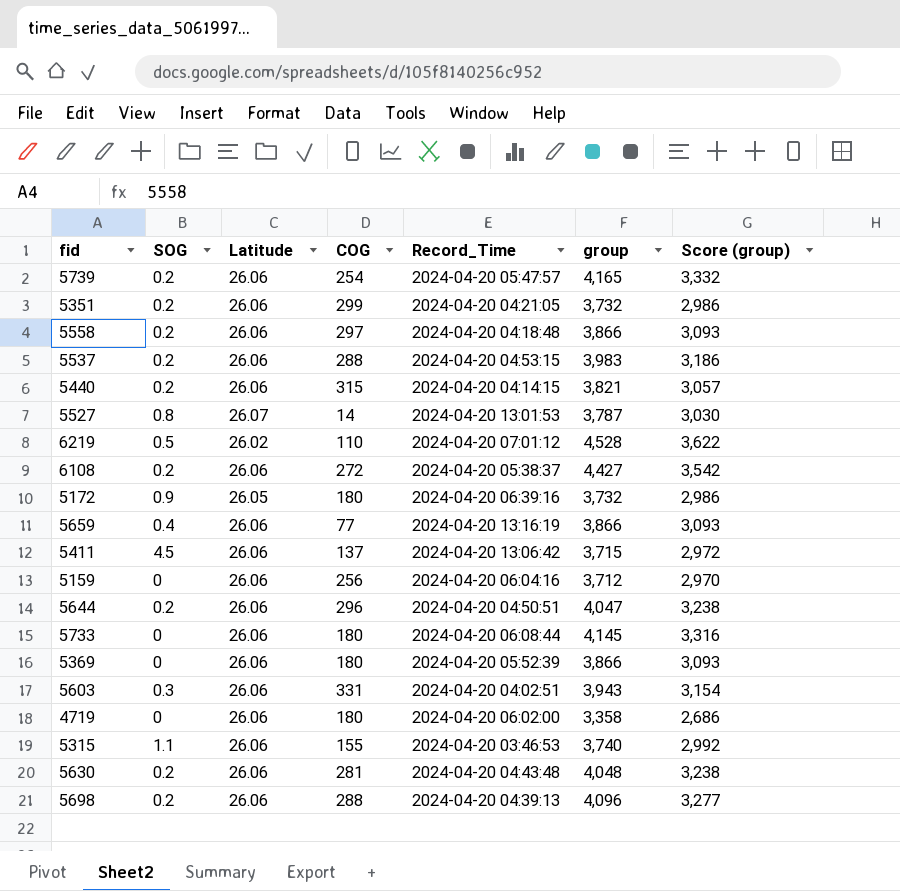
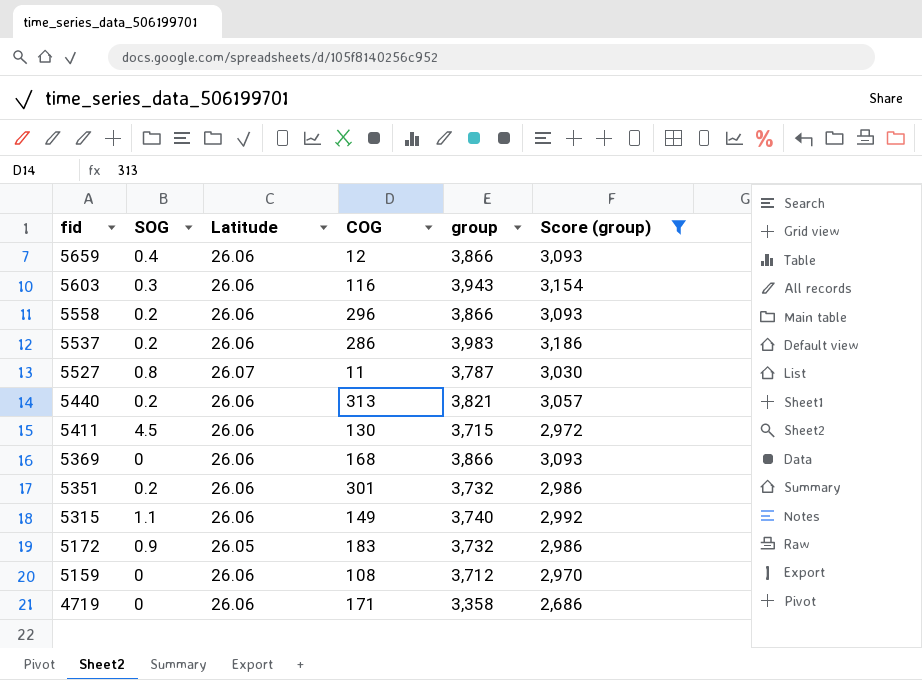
filter: none -> Score (group) <= 3,186
row order: none -> fid descending
column Record_Time | position: 5 -> none
5659 | COG: 77 -> 12
5603 | COG: 331 -> 116
5558 | COG: 297 -> 296
5537 | COG: 288 -> 286
5527 | COG: 14 -> 11
5440 | COG: 315 -> 313
5411 | COG: 137 -> 130
5369 | COG: 180 -> 168
5351 | COG: 299 -> 301
5315 | COG: 155 -> 149
5172 | COG: 180 -> 183
5159 | COG: 256 -> 108
4719 | COG: 180 -> 171

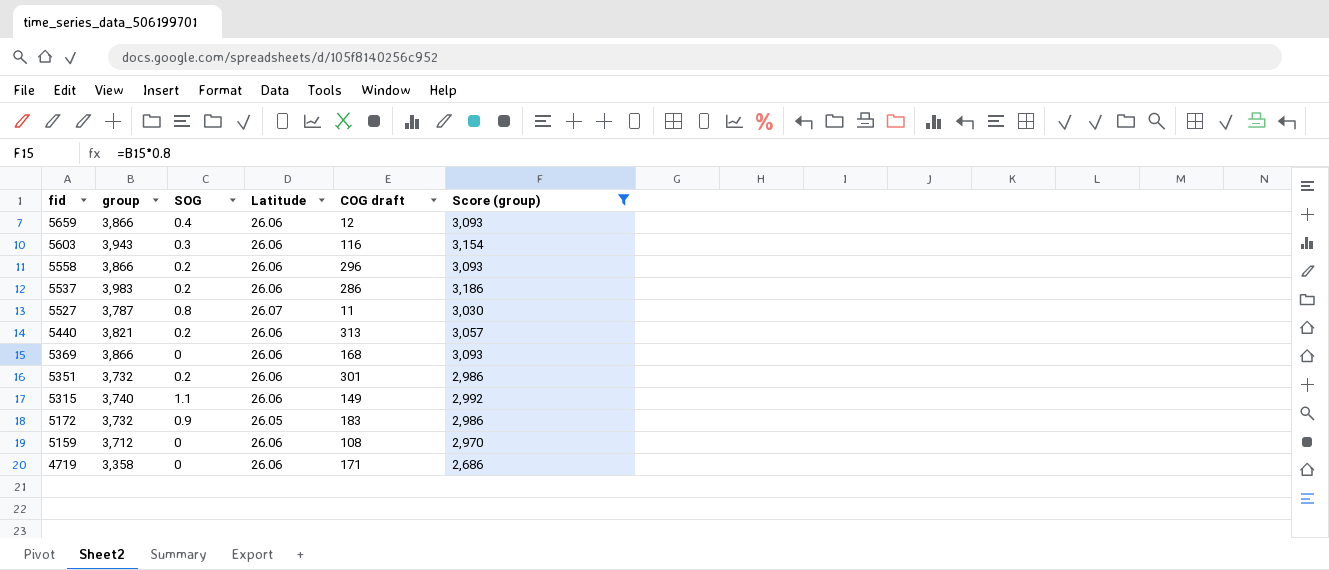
column group | position: 5 -> 2
column name: COG -> COG draft
row 5411: 4.5 | 26.06 | 130 | 3,715 | 2,972 -> none

